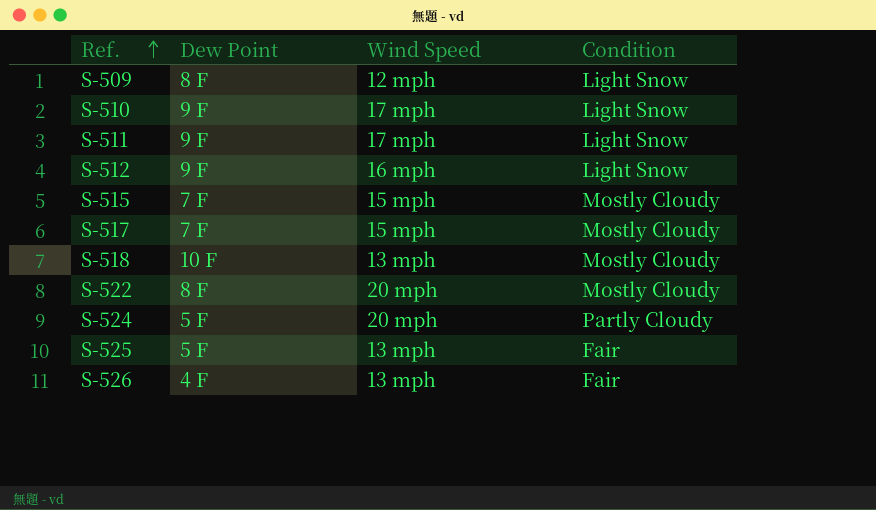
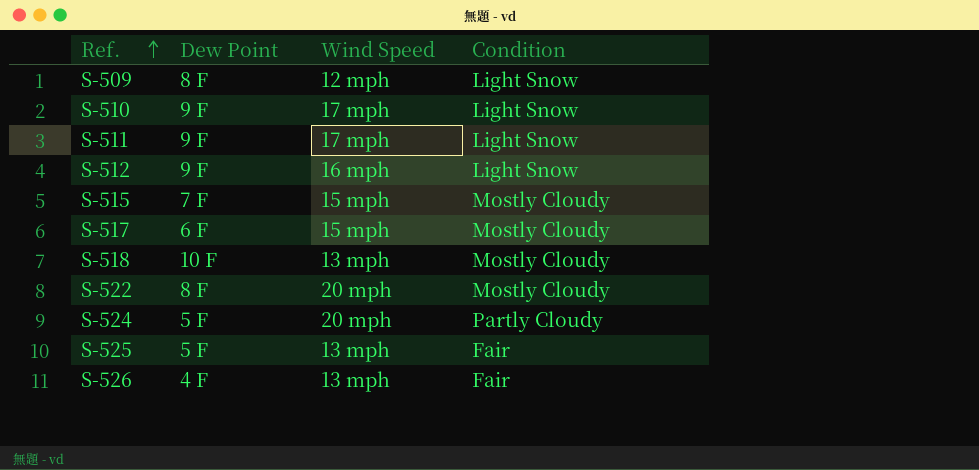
S-517 | Dew Point: 7 F -> 6 F

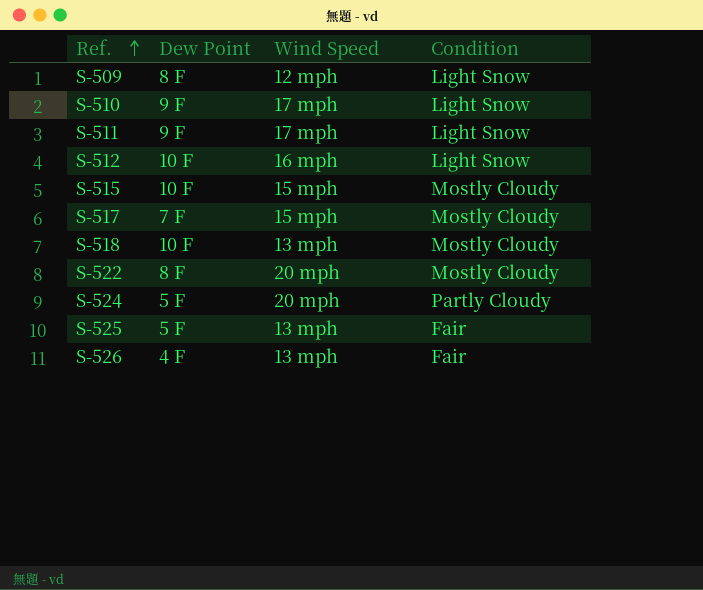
S-512 | Dew Point: 9 F -> 10 F
S-515 | Dew Point: 7 F -> 10 F
S-517 | Dew Point: 6 F -> 7 F

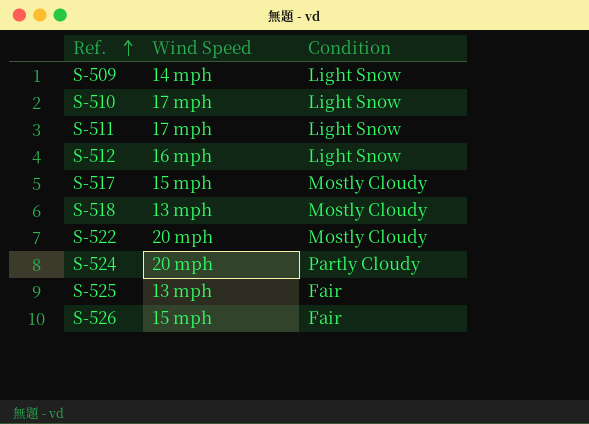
column Dew Point | position: 2 -> none
row S-515: 10 F | 15 mph | Mostly Cloudy -> none
S-509 | Wind Speed: 12 mph -> 14 mph
S-526 | Wind Speed: 13 mph -> 15 mph

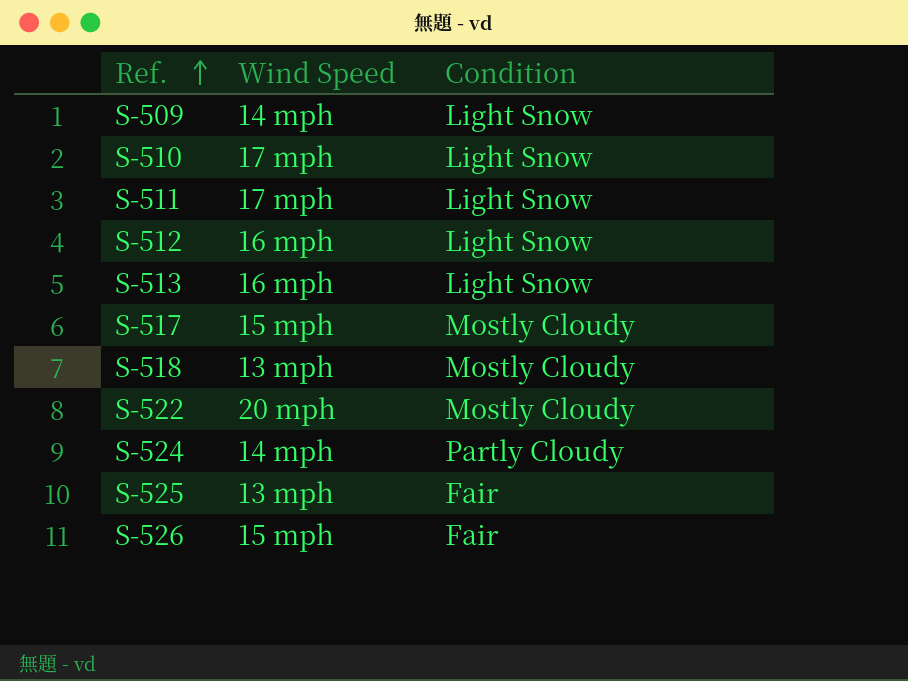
row S-513: none -> 16 mph | Light Snow
S-524 | Wind Speed: 20 mph -> 14 mph

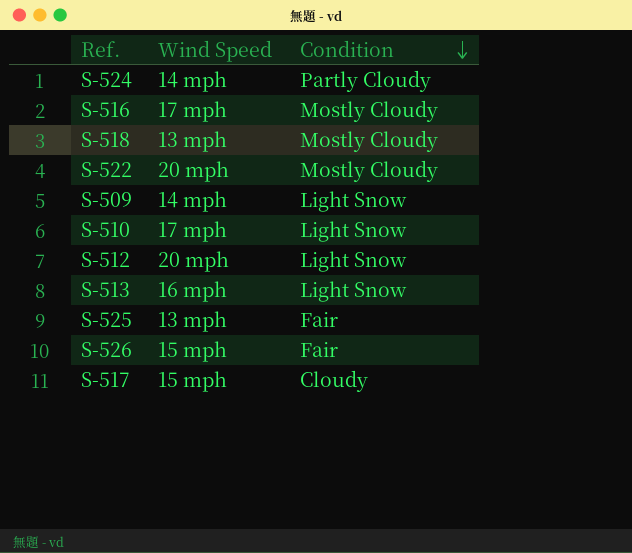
row order: Ref. ascending -> Condition descending
row S-511: 17 mph | Light Snow -> none
row S-516: none -> 17 mph | Mostly Cloudy
S-512 | Wind Speed: 16 mph -> 20 mph
S-517 | Condition: Mostly Cloudy -> Cloudy

